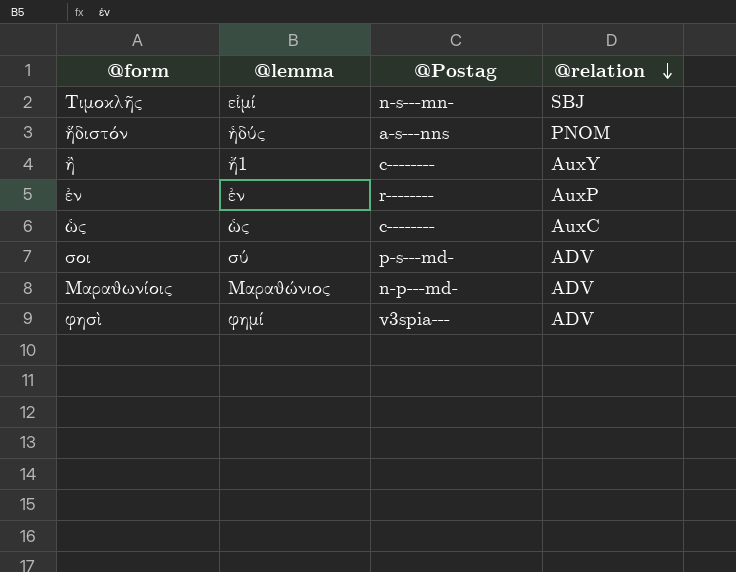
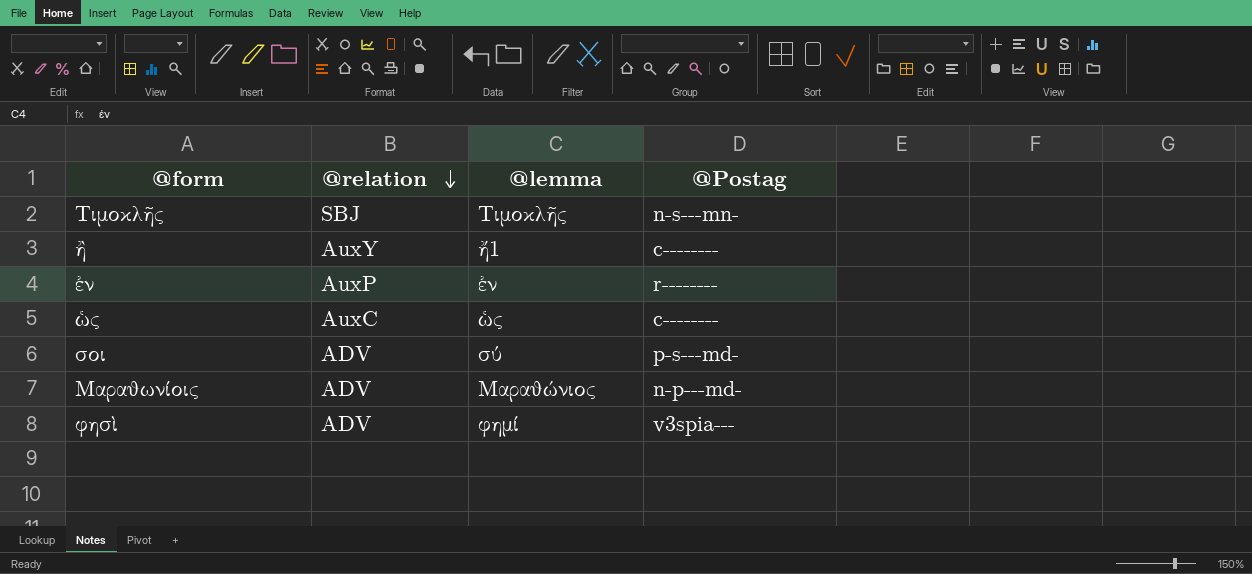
column @relation | position: 4 -> 2
row ἥδιστόν: ἡδύς | a-s---nns | PNOM -> none
Τιμοκλῆς | @lemma: εἰμί -> Τιμοκλῆς

